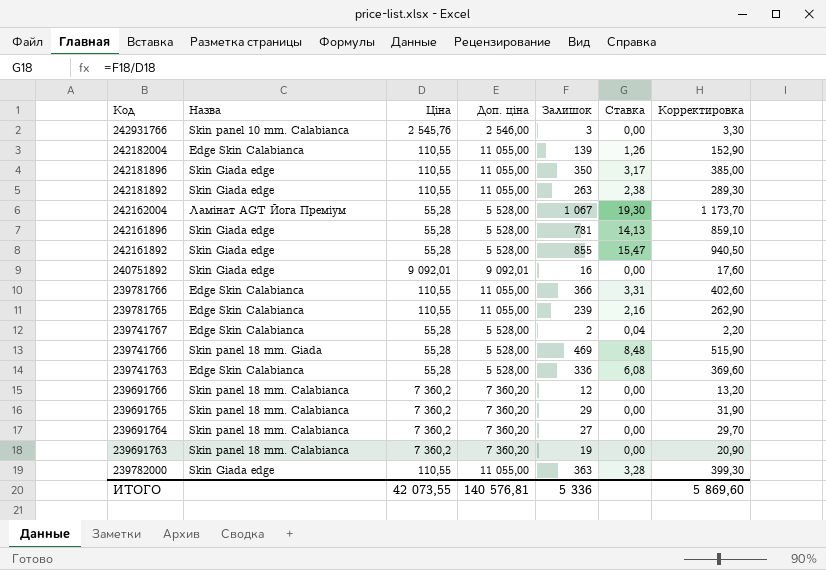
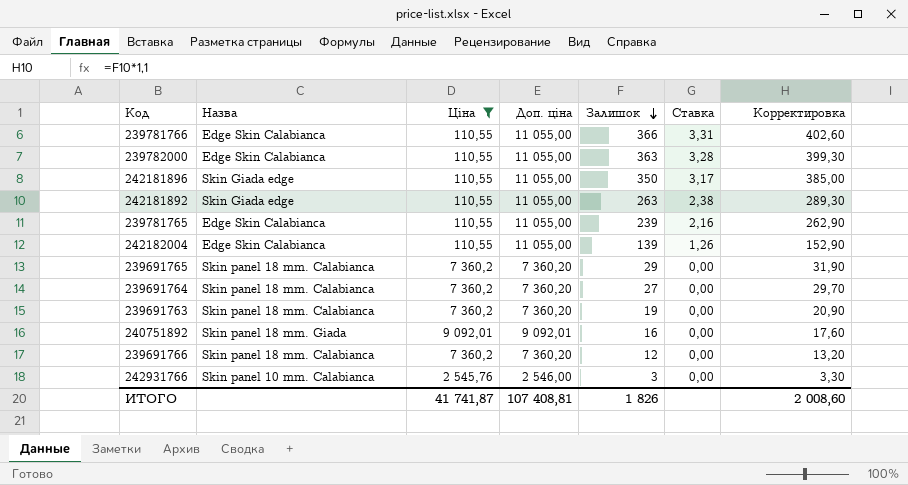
filter: none -> Ціна != 55,28
row order: none -> Залишок descending
239782000 | Назва: Skin Giada edge -> Edge Skin Calabianca
240751892 | Назва: Skin Giada edge -> Skin panel 18 mm. Giada
ИТОГО | Ціна: 42 073,55 -> 41 741,87
ИТОГО | Доп. ціна: 140 576,81 -> 107 408,81
ИТОГО | Залишок: 5 336 -> 1 826
ИТОГО | Корректировка: 5 869,60 -> 2 008,60

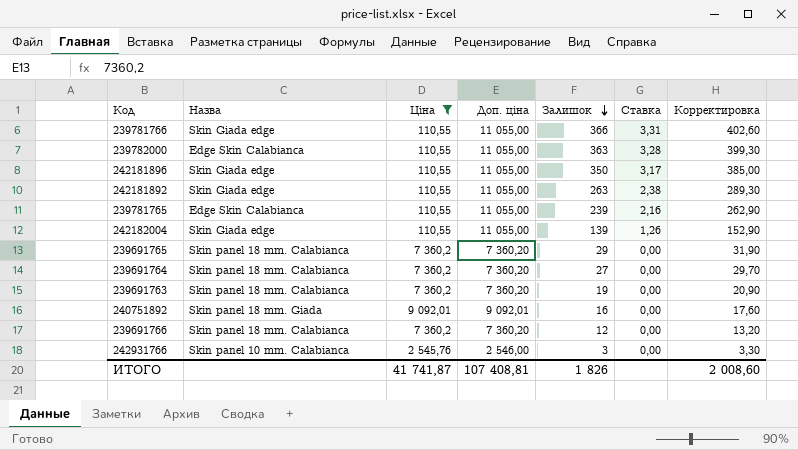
239781766 | Назва: Edge Skin Calabianca -> Skin Giada edge
242182004 | Назва: Edge Skin Calabianca -> Skin Giada edge

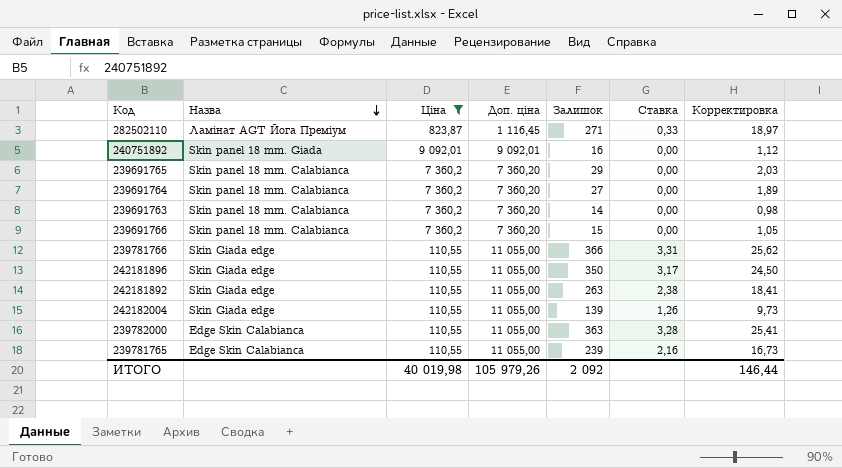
row order: Залишок descending -> Назва descending
column Корректировка | formula: [Залишок] * 1,1 -> [Залишок] * 0,07
row 242931766: Skin panel 10 mm. Calabianca | 2 545,76 | 2 546,00 | 3 | 0,00 | 3,30 -> none
row 282502110: none -> Ламінат AGT Йога Преміум | 823,87 | 1 116,45 | 271 | 0,33 | 18,97
239691763 | Залишок: 19 -> 14
239691766 | Залишок: 12 -> 15
ИТОГО | Ціна: 41 741,87 -> 40 019,98
ИТОГО | Доп. ціна: 107 408,81 -> 105 979,26
ИТОГО | Залишок: 1 826 -> 2 092
ИТОГО | Корректировка: 2 008,60 -> 146,44

